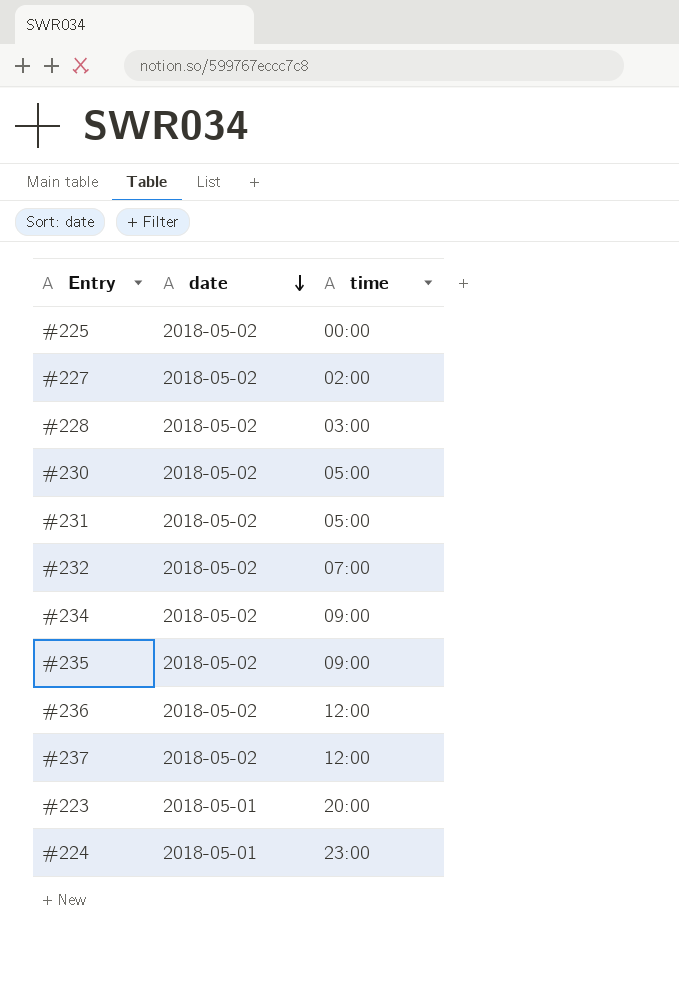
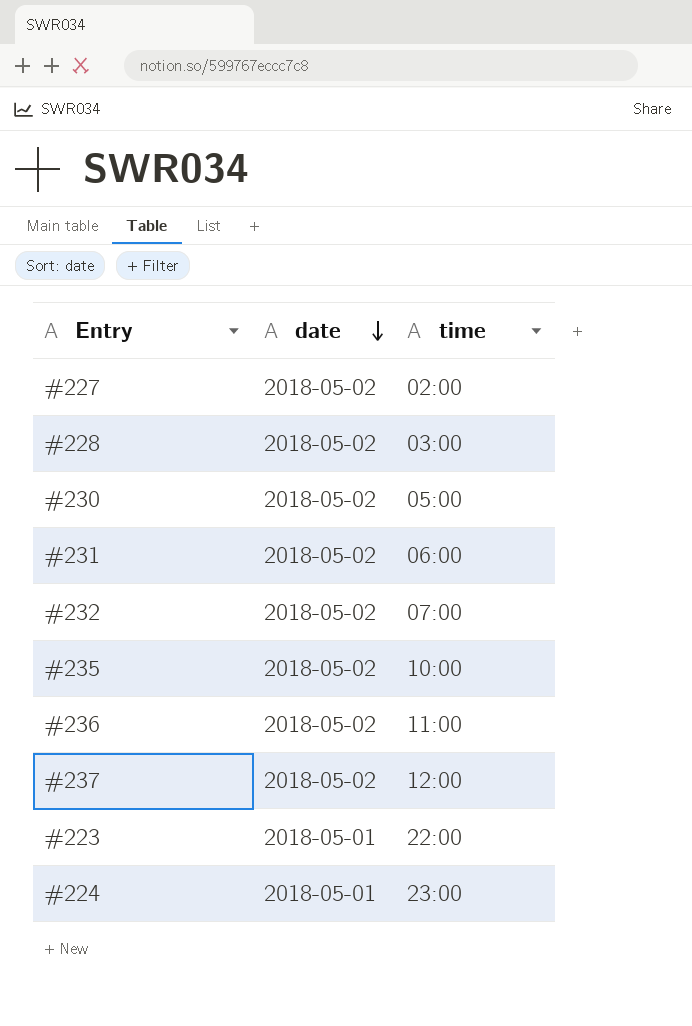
row #225: 2018-05-02 | 00:00 -> none
row #234: 2018-05-02 | 09:00 -> none
#231 | time: 05:00 -> 06:00
#235 | time: 09:00 -> 10:00
#236 | time: 12:00 -> 11:00
#223 | time: 20:00 -> 22:00

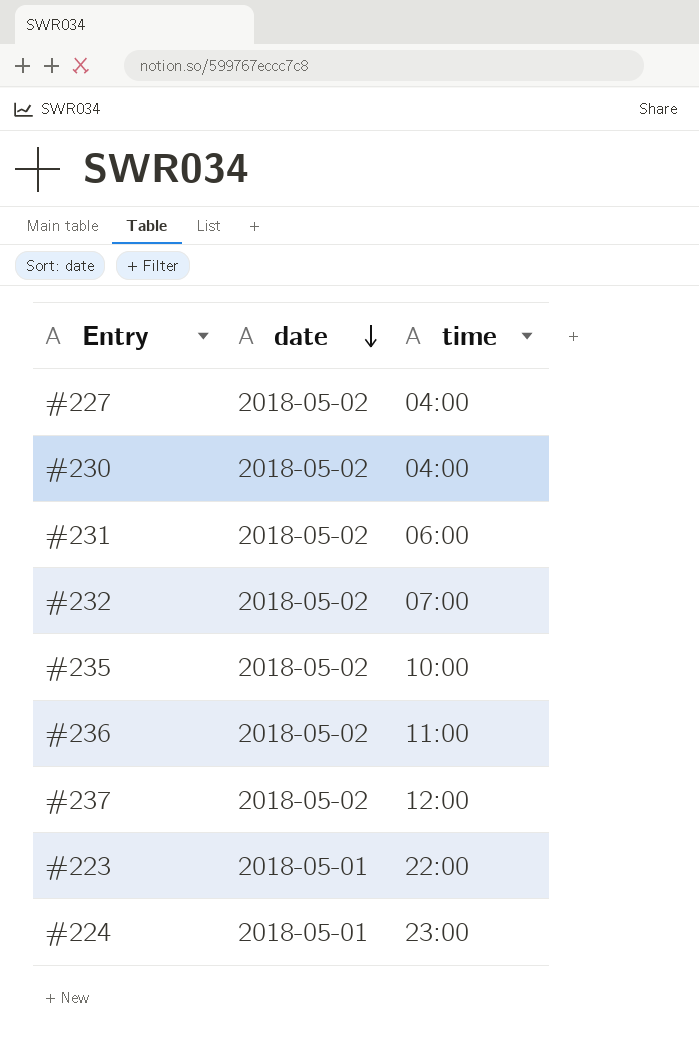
row #228: 2018-05-02 | 03:00 -> none
#227 | time: 02:00 -> 04:00
#230 | time: 05:00 -> 04:00

